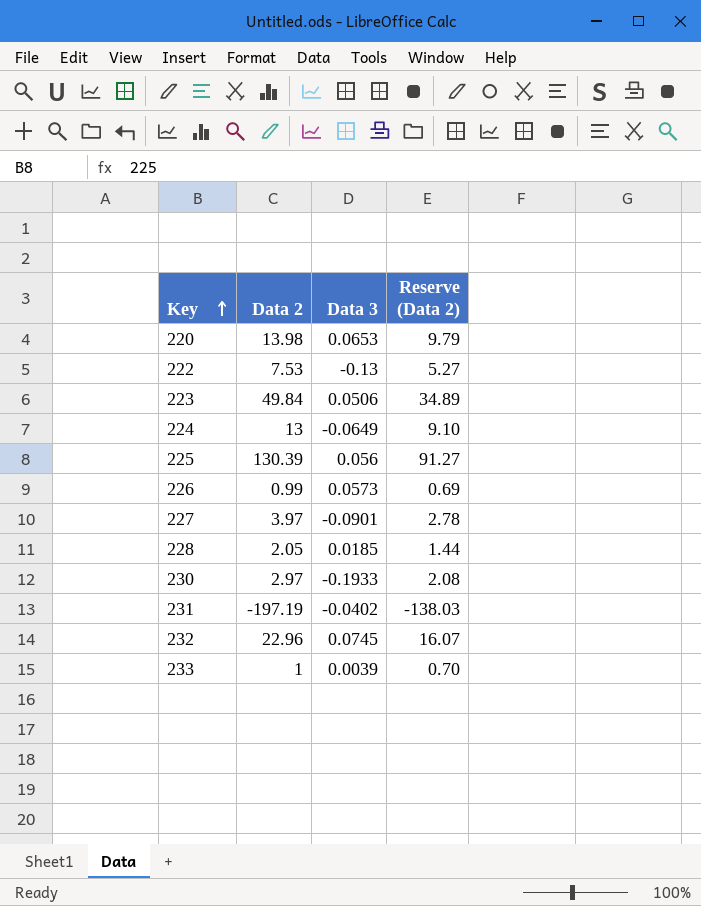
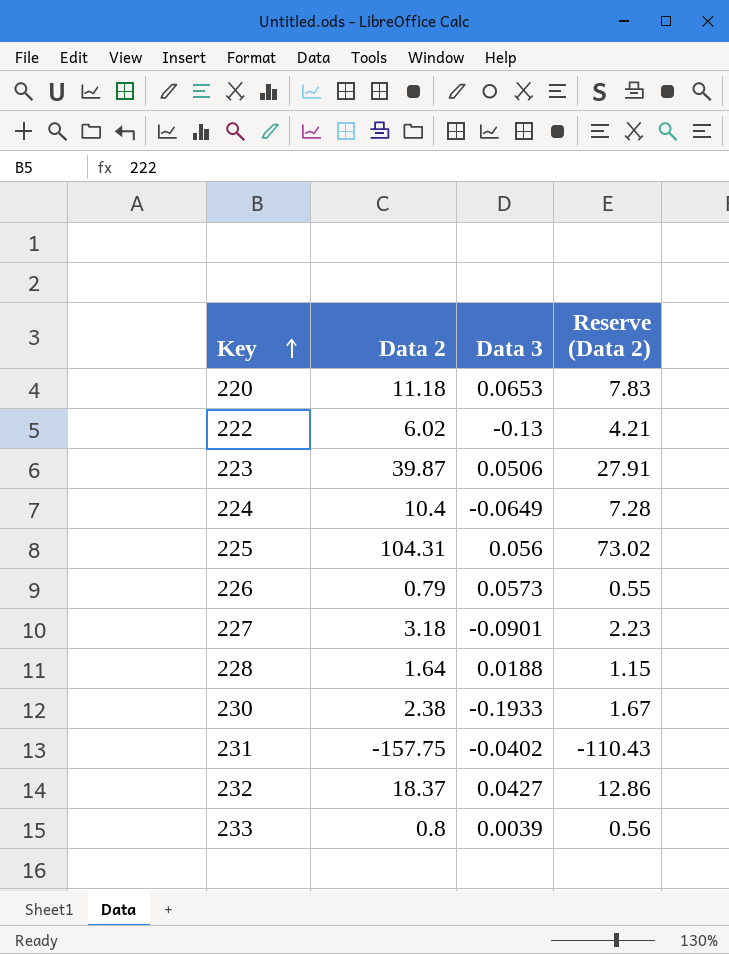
220 | Data 2: 13.98 -> 11.18
220 | Reserve (Data 2): 9.79 -> 7.83
222 | Data 2: 7.53 -> 6.02
222 | Reserve (Data 2): 5.27 -> 4.21
223 | Data 2: 49.84 -> 39.87
223 | Reserve (Data 2): 34.89 -> 27.91
224 | Data 2: 13 -> 10.4
224 | Reserve (Data 2): 9.10 -> 7.28
225 | Data 2: 130.39 -> 104.31
225 | Reserve (Data 2): 91.27 -> 73.02
226 | Data 2: 0.99 -> 0.79
226 | Reserve (Data 2): 0.69 -> 0.55
227 | Data 2: 3.97 -> 3.18
227 | Reserve (Data 2): 2.78 -> 2.23
228 | Data 2: 2.05 -> 1.64
228 | Data 3: 0.0185 -> 0.0188
228 | Reserve (Data 2): 1.44 -> 1.15
230 | Data 2: 2.97 -> 2.38
230 | Reserve (Data 2): 2.08 -> 1.67
231 | Data 2: -197.19 -> -157.75
231 | Reserve (Data 2): -138.03 -> -110.43
232 | Data 2: 22.96 -> 18.37
232 | Data 3: 0.0745 -> 0.0427
232 | Reserve (Data 2): 16.07 -> 12.86
233 | Data 2: 1 -> 0.8
233 | Reserve (Data 2): 0.70 -> 0.56

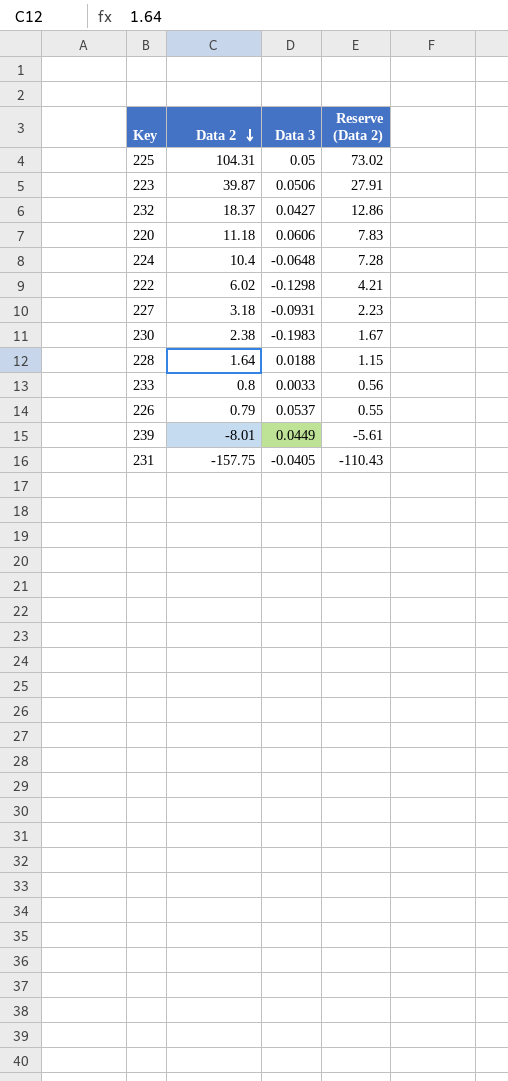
row order: Key ascending -> Data 2 descending
225 | Data 3: 0.056 -> 0.05
220 | Data 3: 0.0653 -> 0.0606
224 | Data 3: -0.0649 -> -0.0648
222 | Data 3: -0.13 -> -0.1298
227 | Data 3: -0.0901 -> -0.0931
230 | Data 3: -0.1933 -> -0.1983
233 | Data 3: 0.0039 -> 0.0033
226 | Data 3: 0.0573 -> 0.0537
row 239: none -> -8.01 | 0.0449 | -5.61
231 | Data 3: -0.0402 -> -0.0405

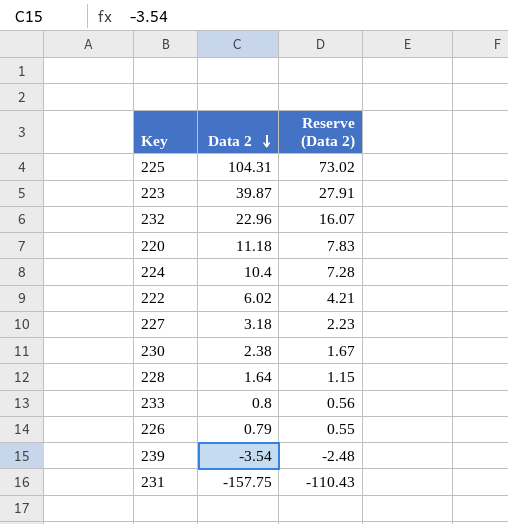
column Data 3 | position: 3 -> none
232 | Data 2: 18.37 -> 22.96
232 | Reserve (Data 2): 12.86 -> 16.07
239 | Data 2: -8.01 -> -3.54
239 | Reserve (Data 2): -5.61 -> -2.48

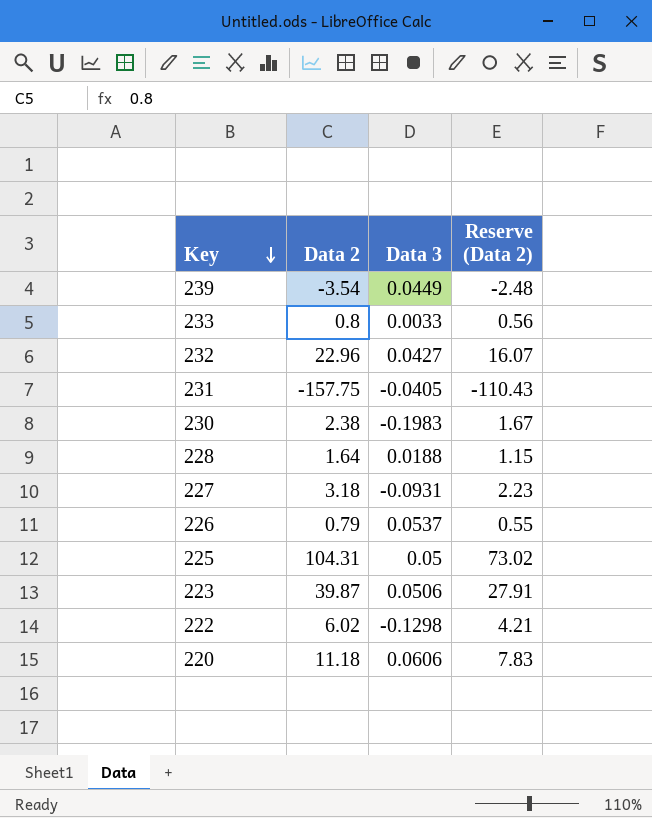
row order: Data 2 descending -> Key descending
column Data 3 | position: none -> 3
row 224: 10.4 | 7.28 -> none

